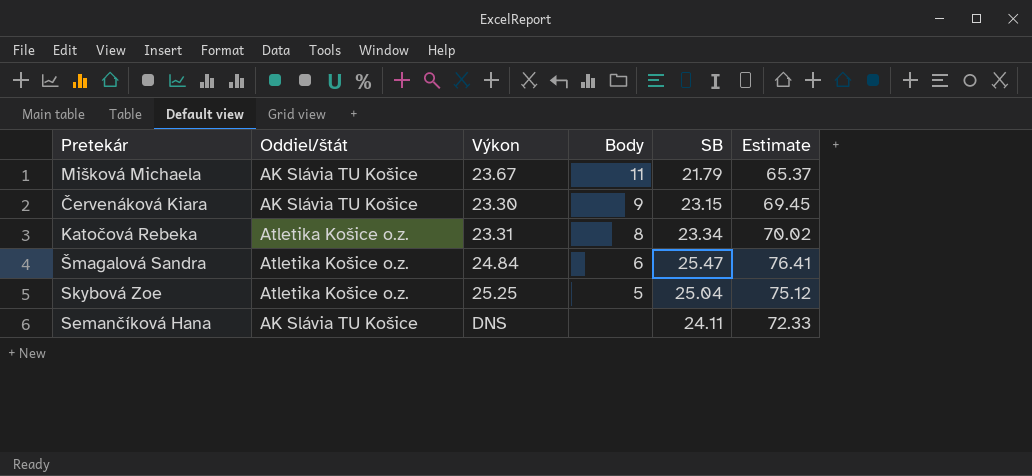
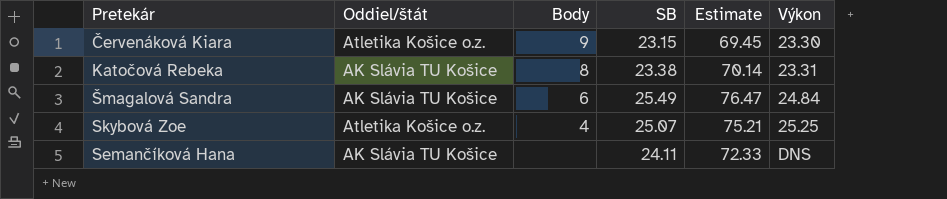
column Výkon | position: 3 -> 6
row Mišková Michaela: AK Slávia TU Košice | 23.67 | 11 | 21.79 | 65.37 -> none
Červenáková Kiara | Oddiel/štát: AK Slávia TU Košice -> Atletika Košice o.z.
Katočová Rebeka | Oddiel/štát: Atletika Košice o.z. -> AK Slávia TU Košice
Katočová Rebeka | SB: 23.34 -> 23.38
Katočová Rebeka | Estimate: 70.02 -> 70.14
Šmagalová Sandra | Oddiel/štát: Atletika Košice o.z. -> AK Slávia TU Košice
Šmagalová Sandra | SB: 25.47 -> 25.49
Šmagalová Sandra | Estimate: 76.41 -> 76.47
Skybová Zoe | Body: 5 -> 4
Skybová Zoe | SB: 25.04 -> 25.07
Skybová Zoe | Estimate: 75.12 -> 75.21

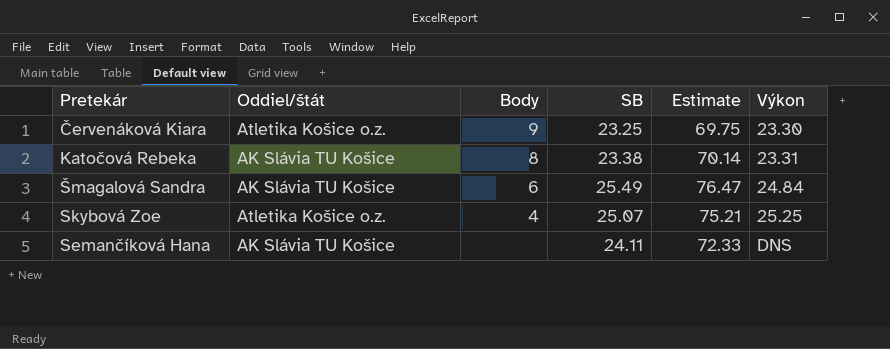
Červenáková Kiara | SB: 23.15 -> 23.25
Červenáková Kiara | Estimate: 69.45 -> 69.75

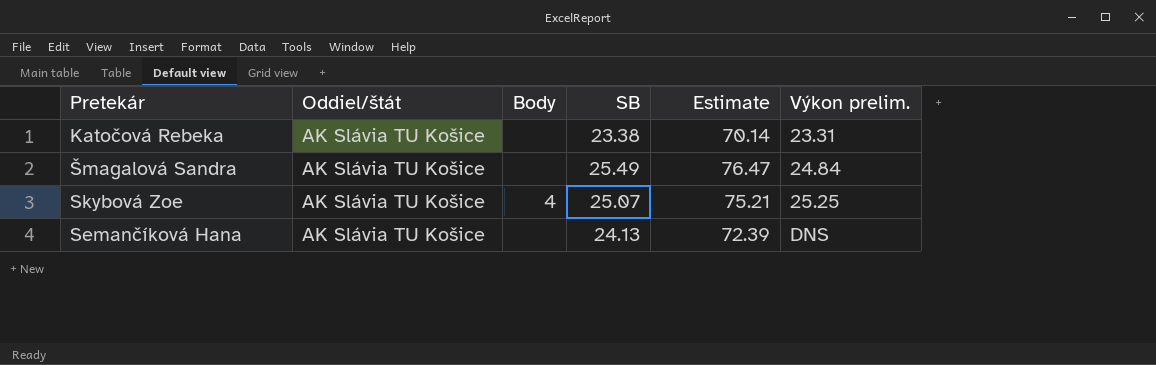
column name: Výkon -> Výkon prelim.
row Červenáková Kiara: Atletika Košice o.z. | 9 | 23.25 | 69.75 | 23.30 -> none
Katočová Rebeka | Body: 8 -> none
Šmagalová Sandra | Body: 6 -> none
Skybová Zoe | Oddiel/štát: Atletika Košice o.z. -> AK Slávia TU Košice
Semančíková Hana | SB: 24.11 -> 24.13
Semančíková Hana | Estimate: 72.33 -> 72.39

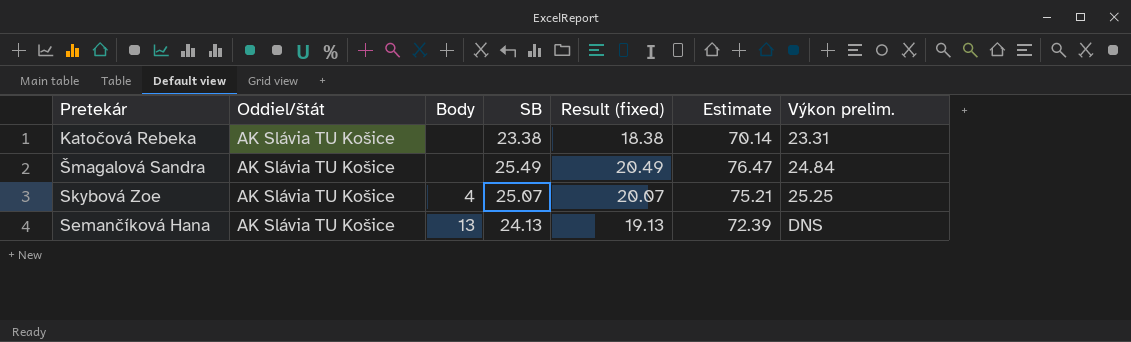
column Result (fixed) | formula: none -> [SB] - 5
Semančíková Hana | Body: none -> 13

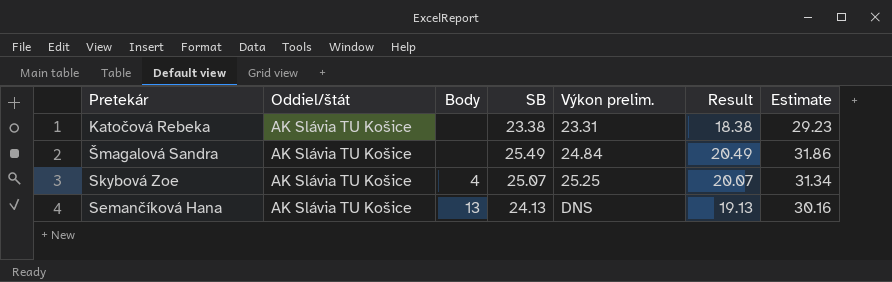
column Výkon prelim. | position: 7 -> 5
column name: Result (fixed) -> Result
column Estimate | formula: [SB] * 3 -> [SB] * 1.25

